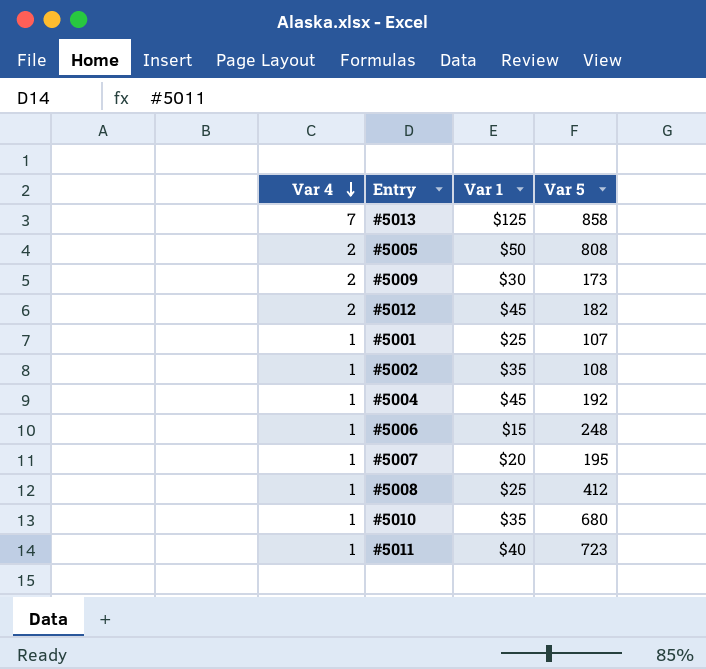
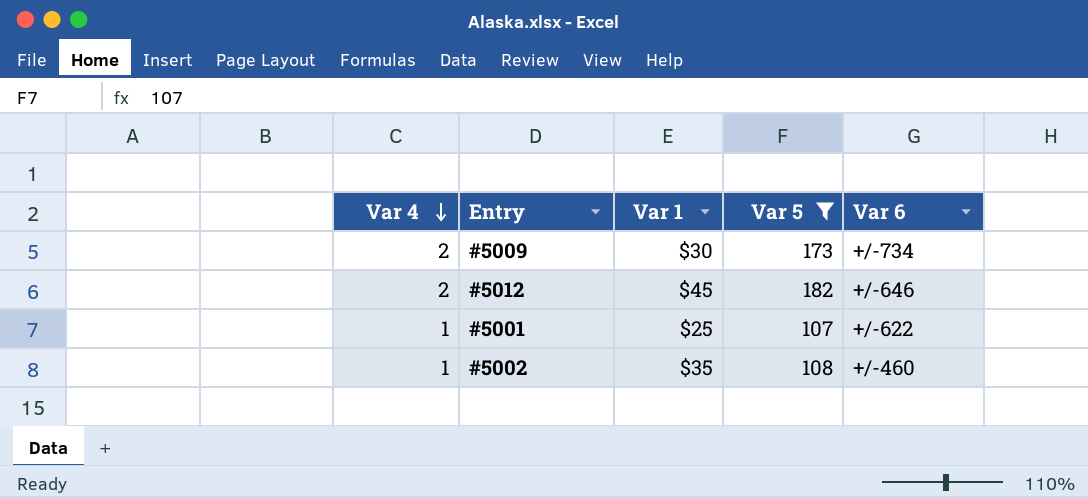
filter: none -> Var 5 <= 182
column Var 6 | position: none -> 5

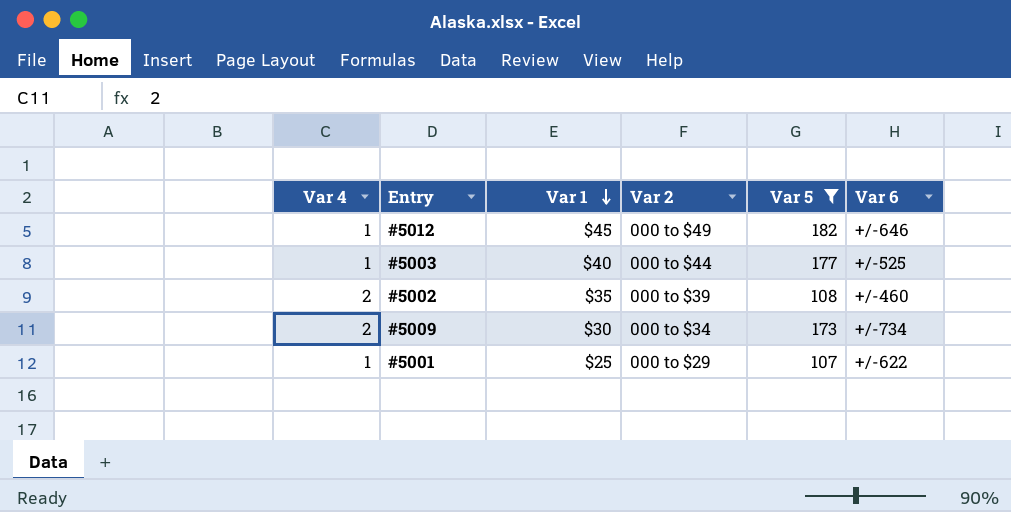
row order: Var 4 descending -> Var 1 descending
column Var 2 | position: none -> 4
#5012 | Var 4: 2 -> 1
row #5003: none -> 1 | $40 | 000 to $44 | 177 | +/-525
#5002 | Var 4: 1 -> 2

